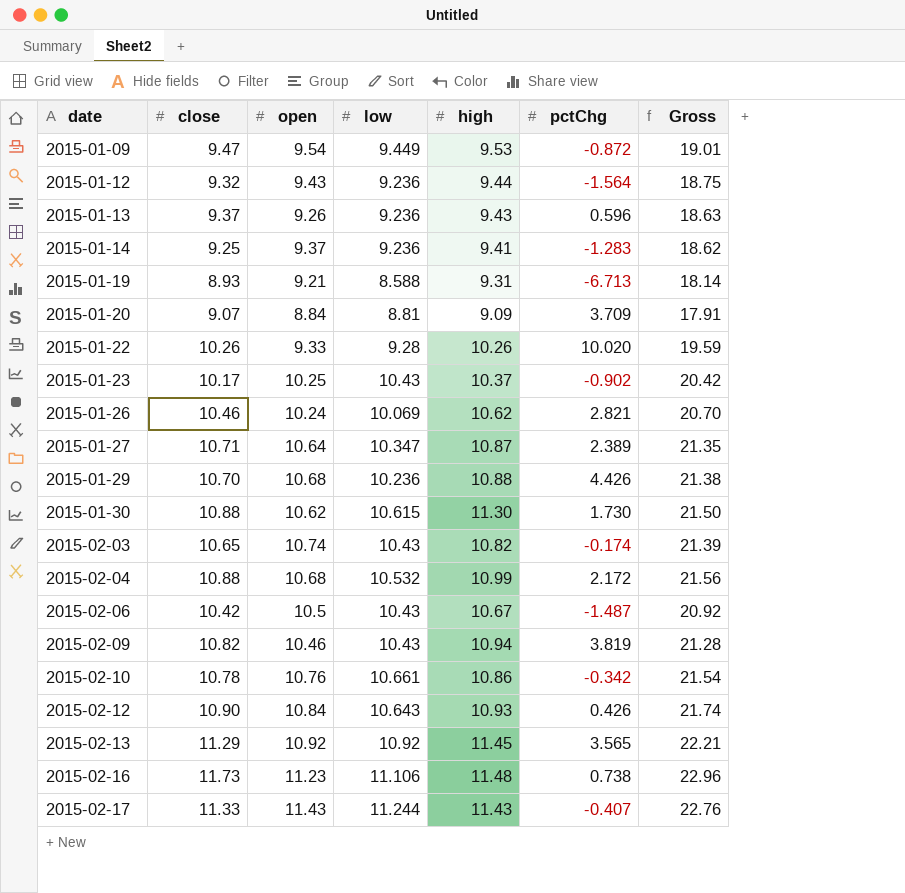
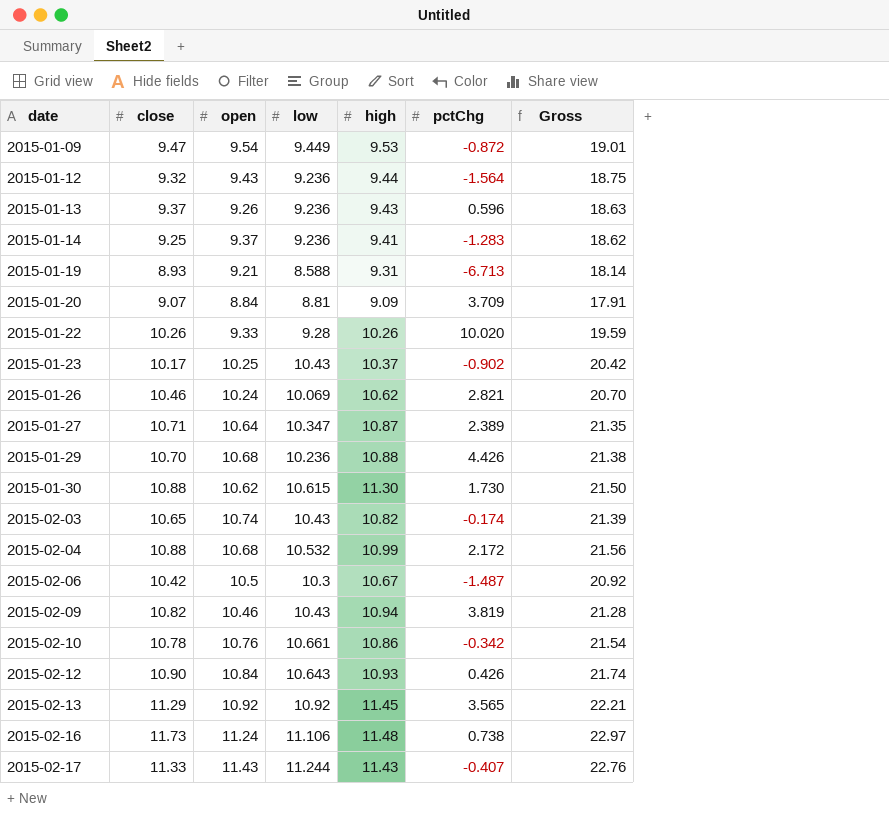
2015-02-06 | low: 10.43 -> 10.3
2015-02-16 | open: 11.23 -> 11.24
2015-02-16 | Gross: 22.96 -> 22.97

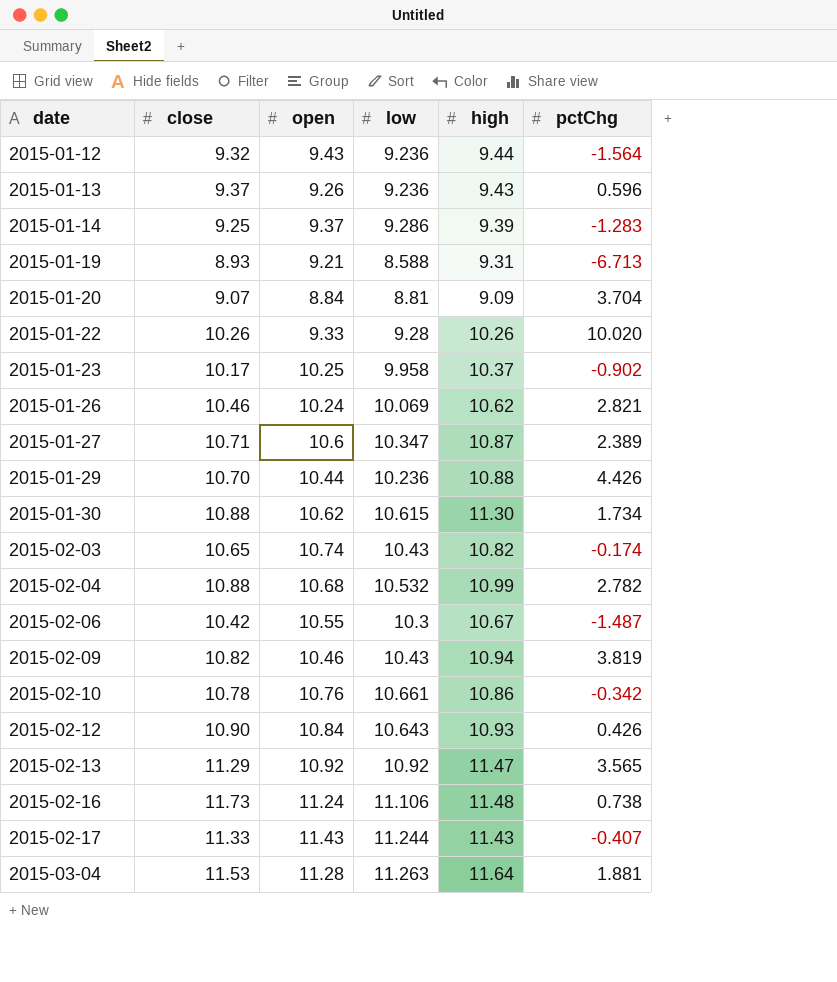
column Gross | formula: [close] + [open] -> none
row 2015-01-09: 9.47 | 9.54 | 9.449 | 9.53 | -0.872 | 19.01 -> none
2015-01-14 | low: 9.236 -> 9.286
2015-01-14 | high: 9.41 -> 9.39
2015-01-20 | pctChg: 3.709 -> 3.704
2015-01-23 | low: 10.43 -> 9.958
2015-01-27 | open: 10.64 -> 10.6
2015-01-29 | open: 10.68 -> 10.44
2015-01-30 | pctChg: 1.730 -> 1.734
2015-02-04 | pctChg: 2.172 -> 2.782
2015-02-06 | open: 10.5 -> 10.55
2015-02-13 | high: 11.45 -> 11.47
row 2015-03-04: none -> 11.53 | 11.28 | 11.263 | 11.64 | 1.881

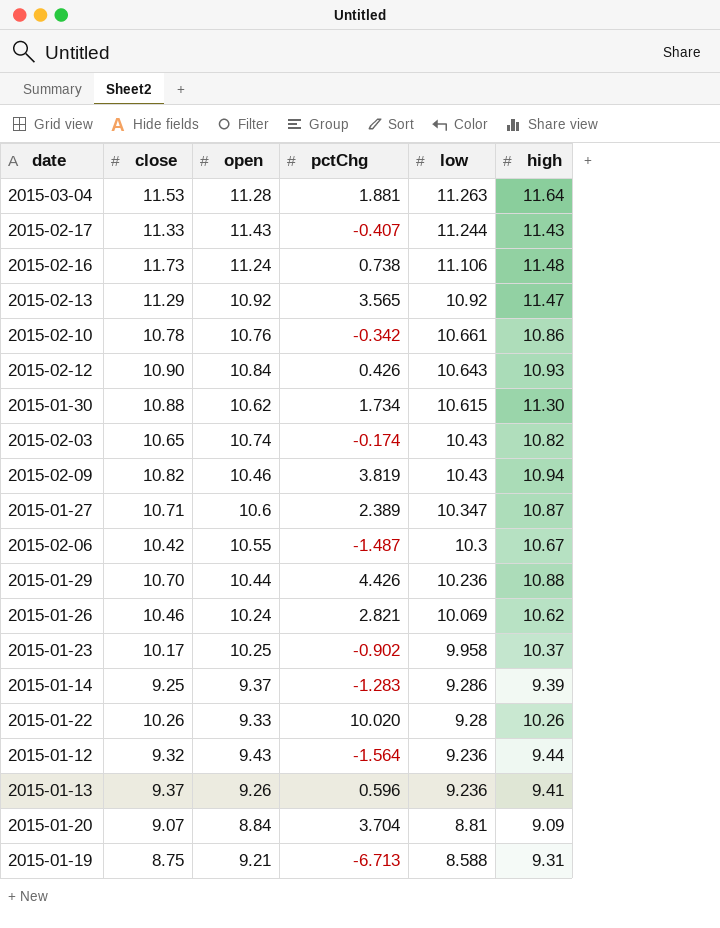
row order: date ascending -> low descending
column pctChg | position: 6 -> 4
row 2015-02-04: 10.88 | 10.68 | 10.532 | 10.99 | 2.782 -> none
2015-01-13 | high: 9.43 -> 9.41
2015-01-19 | close: 8.93 -> 8.75

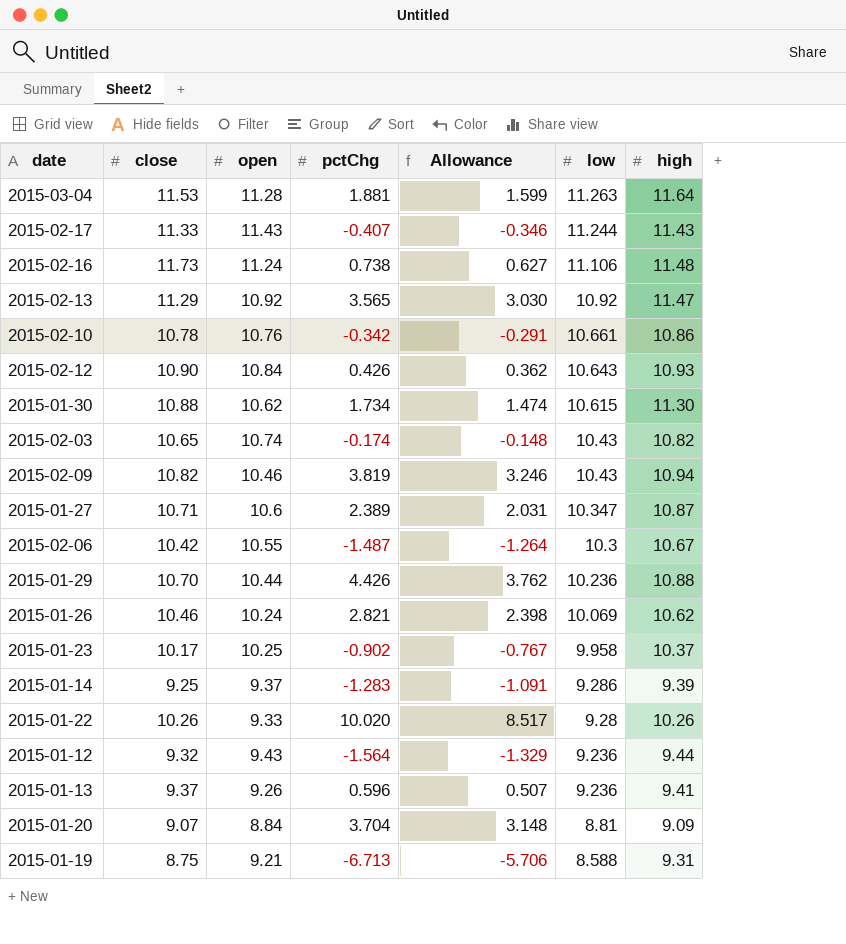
column Allowance | formula: none -> [pctChg] * 0.85

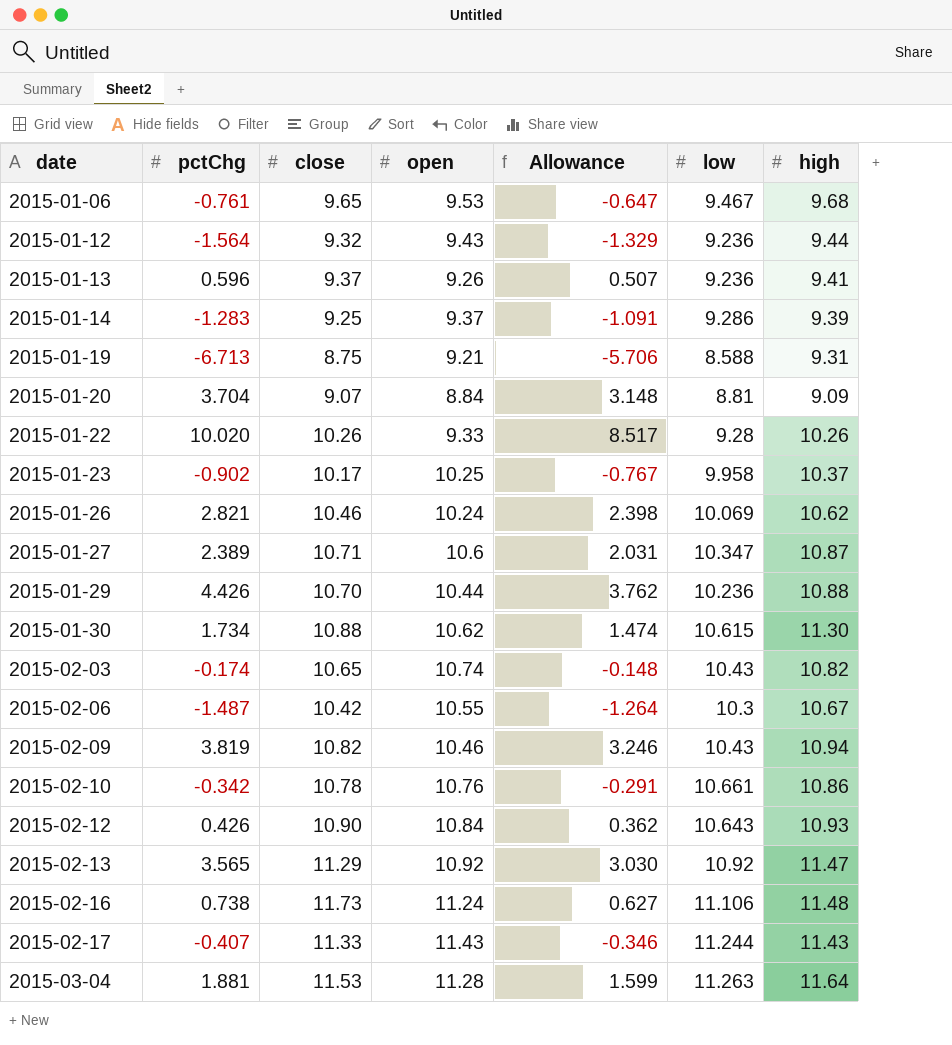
row order: low descending -> date ascending
column pctChg | position: 4 -> 2
row 2015-01-06: none -> -0.761 | 9.65 | 9.53 | -0.647 | 9.467 | 9.68

